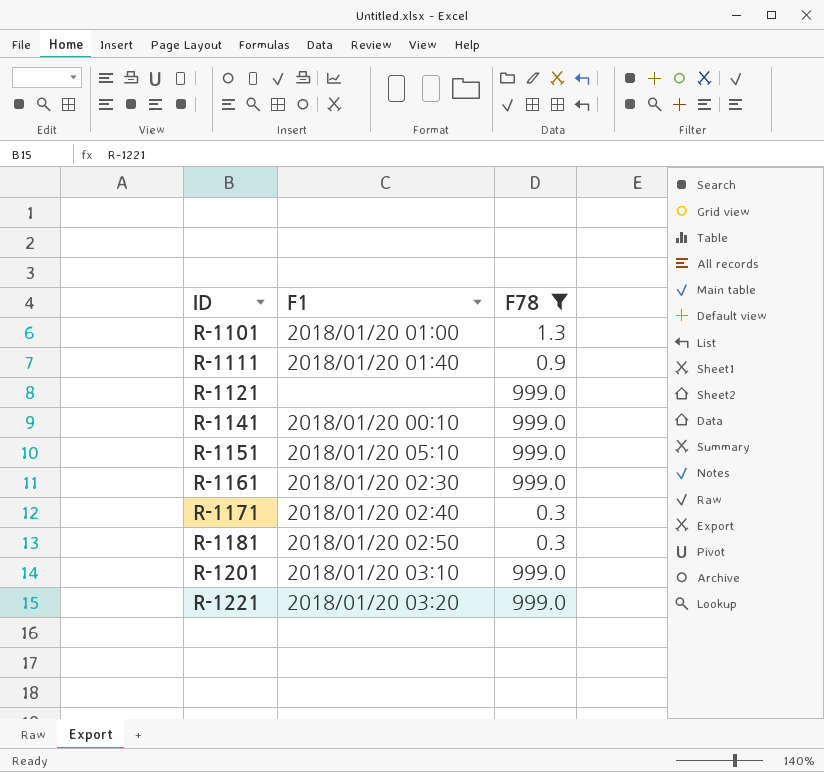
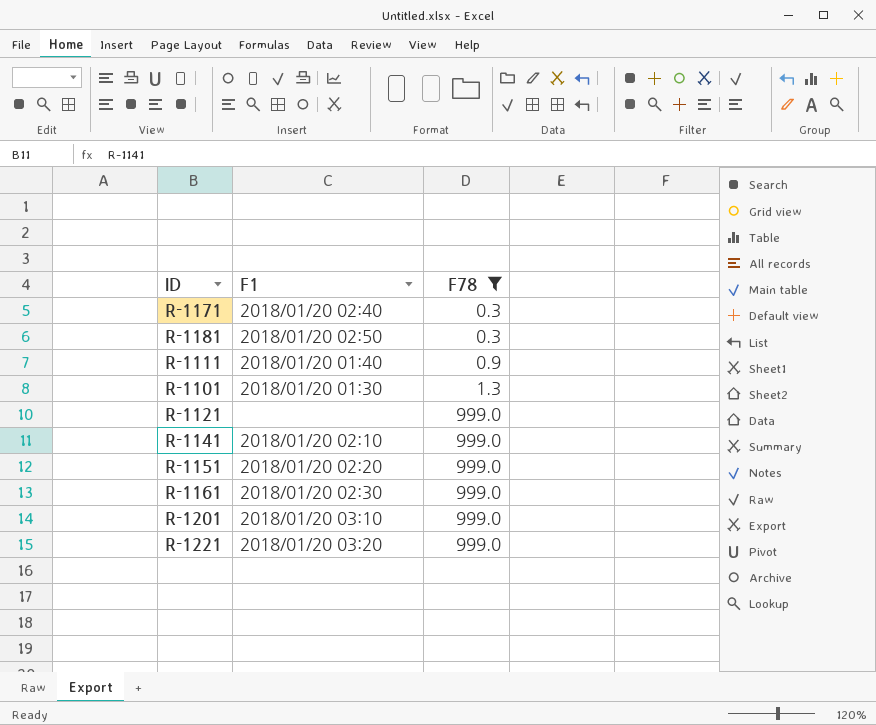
row order: ID ascending -> F78 ascending
R-1101 | F1: 2018/01/20 01:00 -> 2018/01/20 01:30
R-1141 | F1: 2018/01/20 00:10 -> 2018/01/20 02:10
R-1151 | F1: 2018/01/20 05:10 -> 2018/01/20 02:20

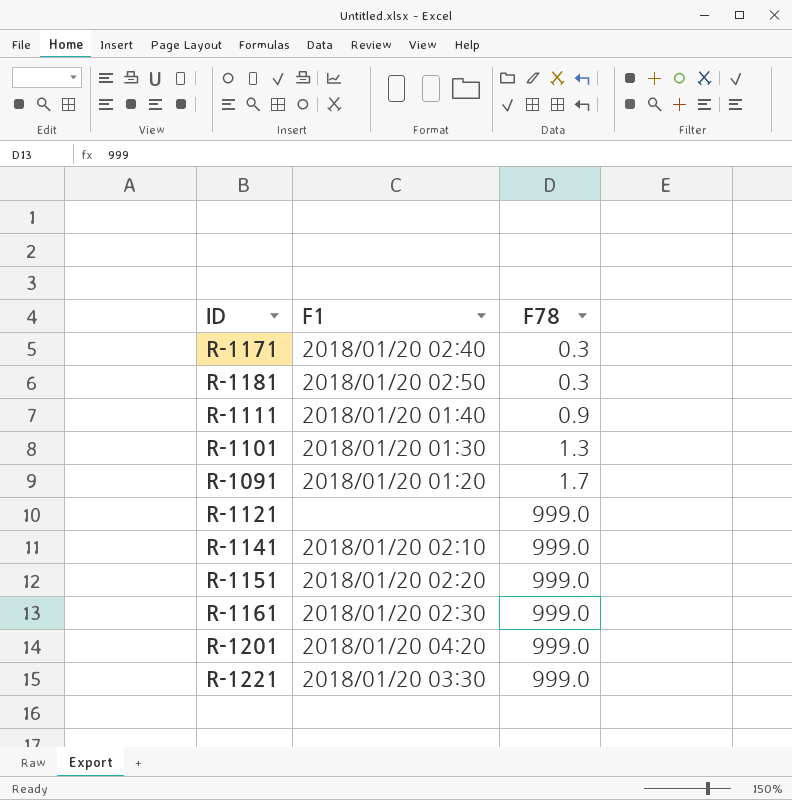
filter: F78 != 1.7 -> none
R-1201 | F1: 2018/01/20 03:10 -> 2018/01/20 04:20
R-1221 | F1: 2018/01/20 03:20 -> 2018/01/20 03:30

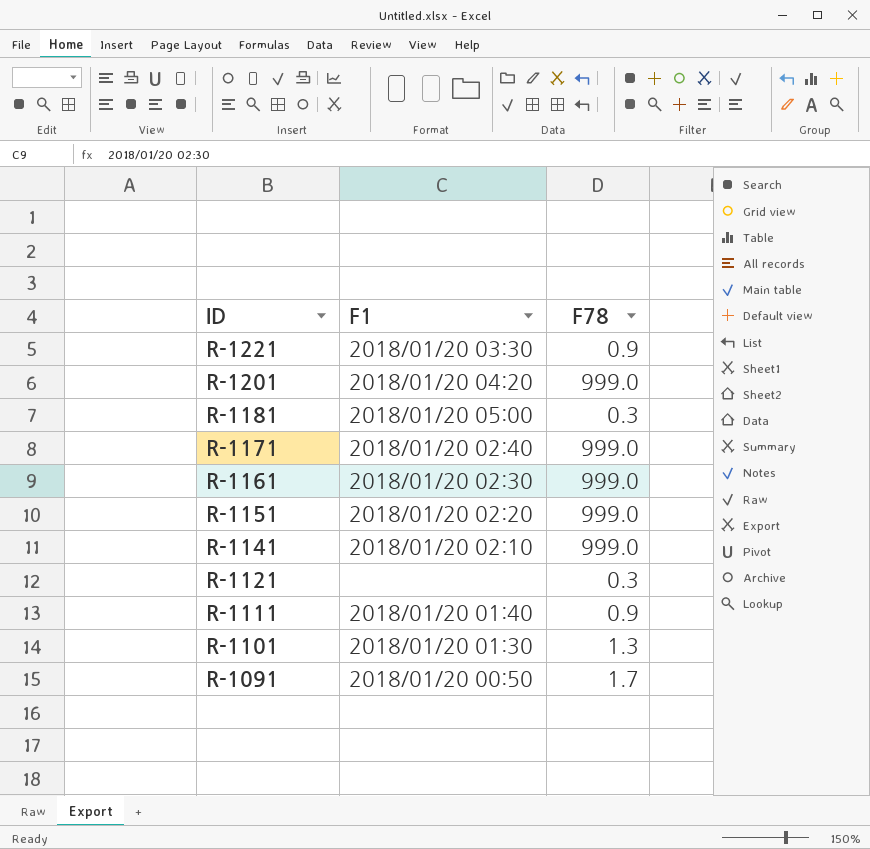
row order: F78 ascending -> ID descending
R-1221 | F78: 999.0 -> 0.9
R-1181 | F1: 2018/01/20 02:50 -> 2018/01/20 05:00
R-1171 | F78: 0.3 -> 999.0
R-1121 | F78: 999.0 -> 0.3
R-1091 | F1: 2018/01/20 01:20 -> 2018/01/20 00:50

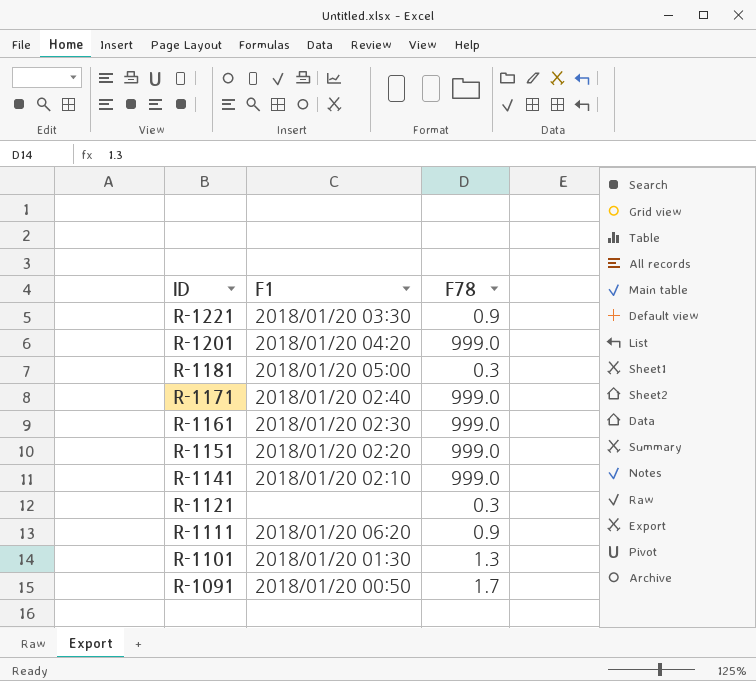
R-1111 | F1: 2018/01/20 01:40 -> 2018/01/20 06:20

